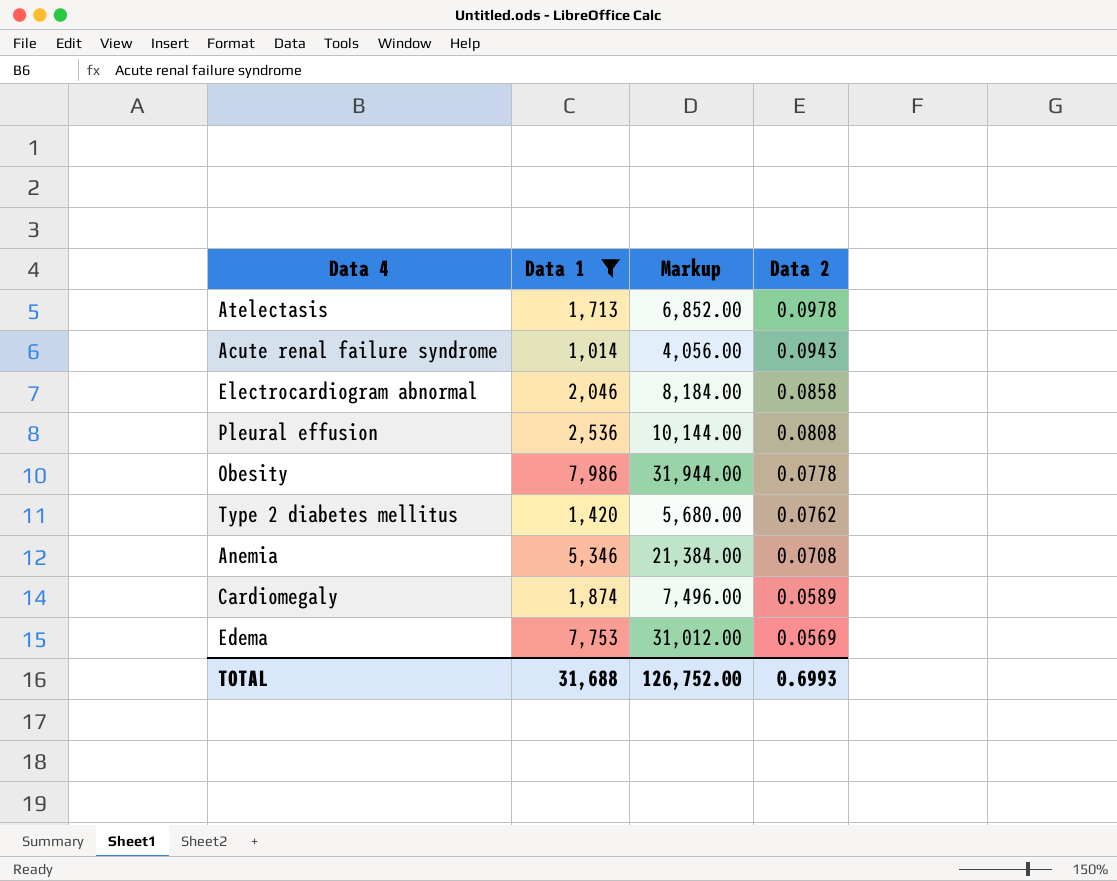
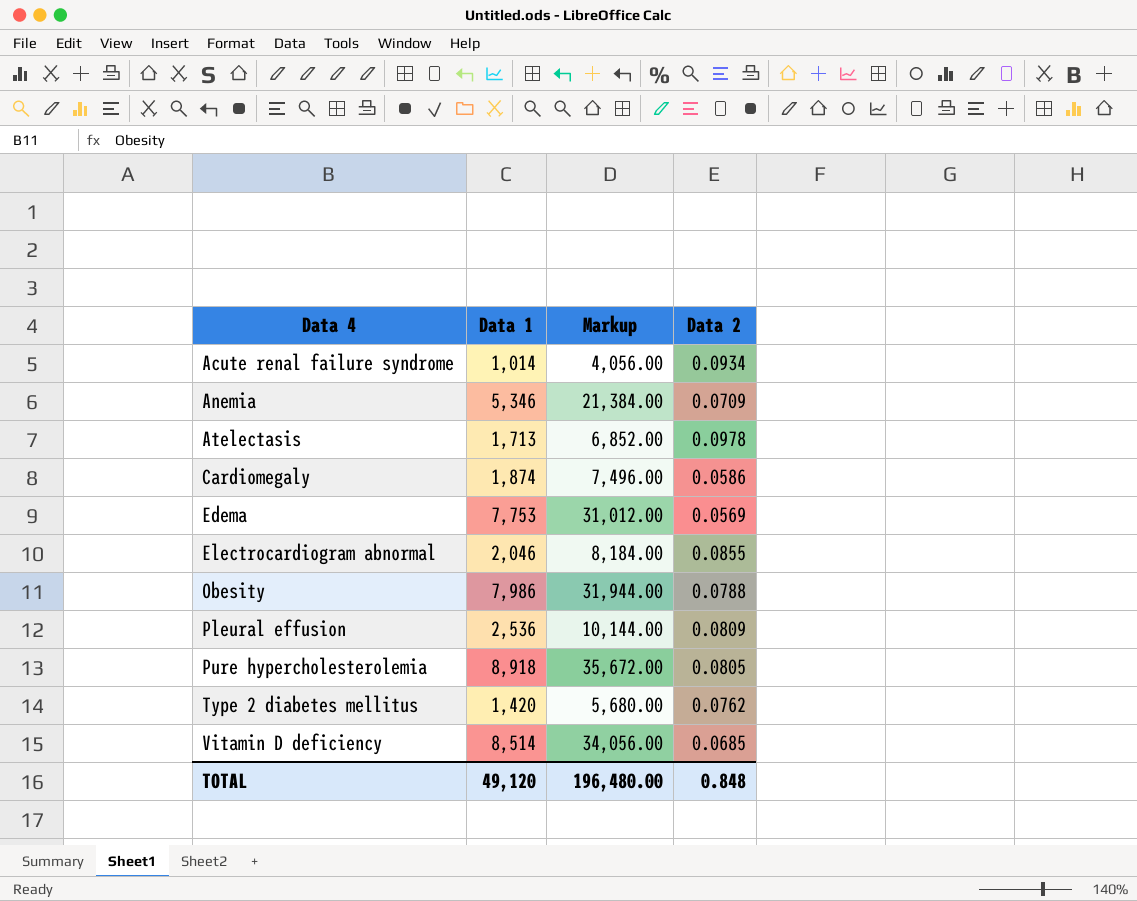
filter: Data 1 <= 7,986 -> none
row order: Data 2 descending -> Data 4 ascending
Acute renal failure syndrome | Data 2: 0.0943 -> 0.0934
Anemia | Data 2: 0.0708 -> 0.0709
Cardiomegaly | Data 2: 0.0589 -> 0.0586
Electrocardiogram abnormal | Data 2: 0.0858 -> 0.0855
Obesity | Data 2: 0.0778 -> 0.0788
Pleural effusion | Data 2: 0.0808 -> 0.0809
TOTAL | Data 1: 31,688 -> 49,120
TOTAL | Markup: 126,752.00 -> 196,480.00
TOTAL | Data 2: 0.6993 -> 0.848

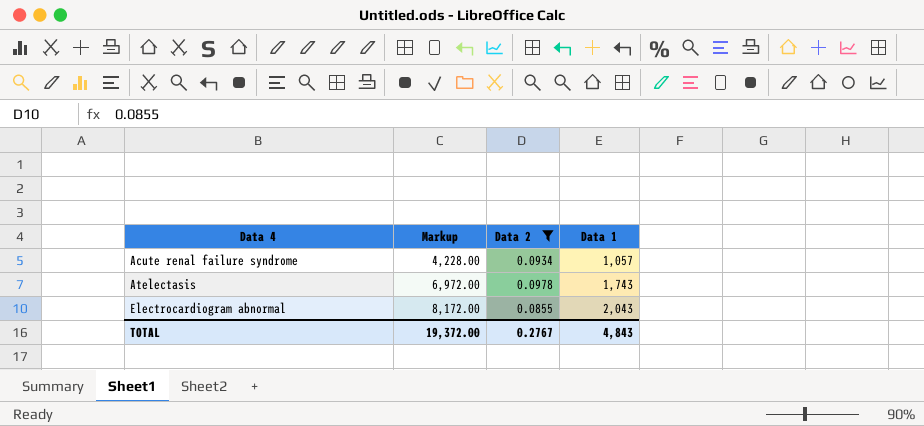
filter: none -> Data 2 >= 0.0855
column Data 1 | position: 2 -> 4
Acute renal failure syndrome | Markup: 4,056.00 -> 4,228.00
Acute renal failure syndrome | Data 1: 1,014 -> 1,057
Atelectasis | Markup: 6,852.00 -> 6,972.00
Atelectasis | Data 1: 1,713 -> 1,743
Electrocardiogram abnormal | Markup: 8,184.00 -> 8,172.00
Electrocardiogram abnormal | Data 1: 2,046 -> 2,043
TOTAL | Markup: 196,480.00 -> 19,372.00
TOTAL | Data 2: 0.848 -> 0.2767
TOTAL | Data 1: 49,120 -> 4,843

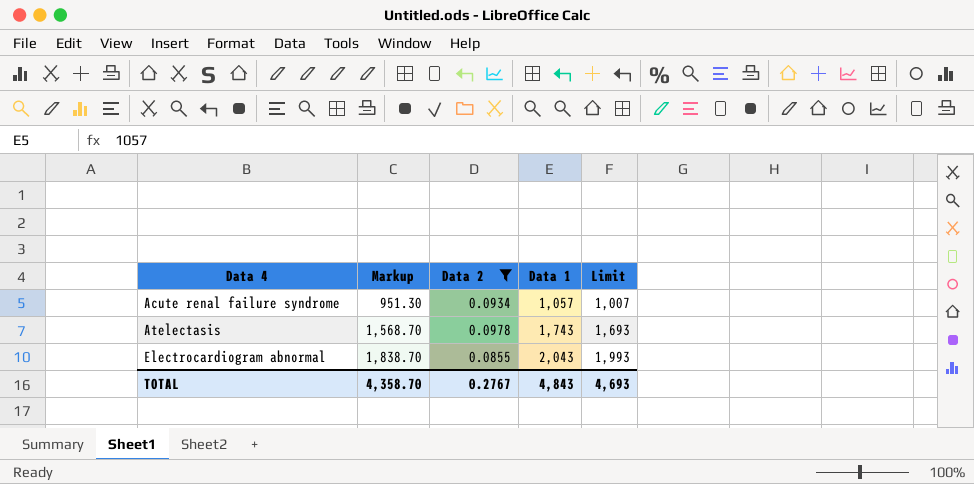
column Markup | formula: [Data 1] * 4 -> [Data 1] * 0.9
column Limit | formula: none -> [Data 1] - 50
TOTAL | Markup: 19,372.00 -> 4,358.70

